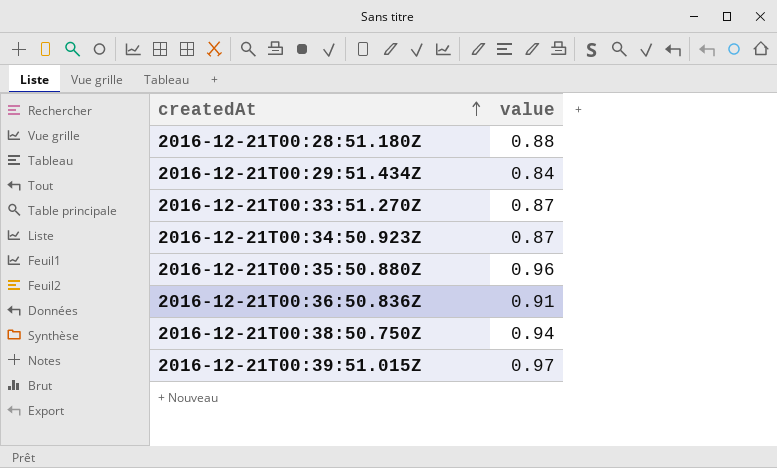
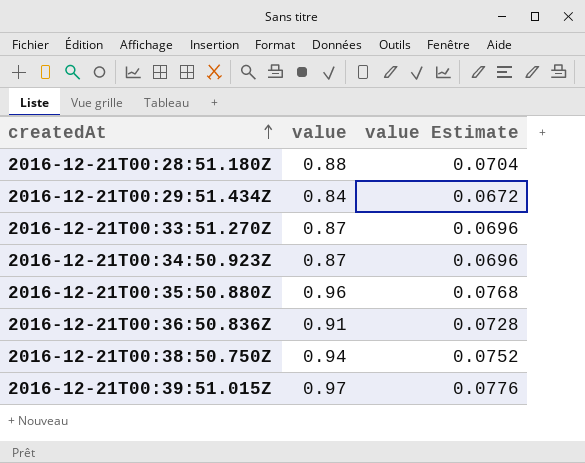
column value Estimate | formula: none -> [value] * 0.08

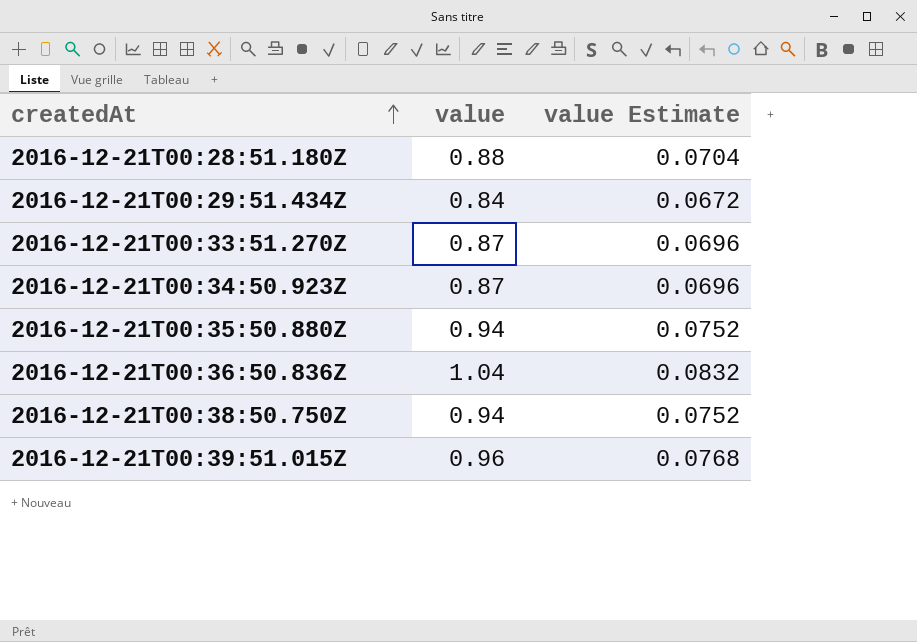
2016-12-21T00:35:50.880Z | value: 0.96 -> 0.94
2016-12-21T00:35:50.880Z | value Estimate: 0.0768 -> 0.0752
2016-12-21T00:36:50.836Z | value: 0.91 -> 1.04
2016-12-21T00:36:50.836Z | value Estimate: 0.0728 -> 0.0832
2016-12-21T00:39:51.015Z | value: 0.97 -> 0.96
2016-12-21T00:39:51.015Z | value Estimate: 0.0776 -> 0.0768

